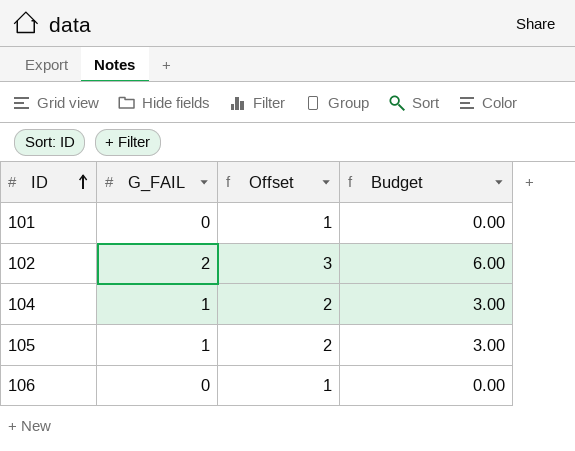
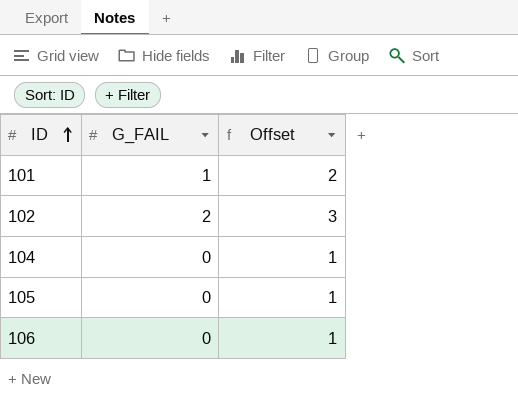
column Budget | formula: [G_FAIL] * 3 -> none
101 | G_FAIL: 0 -> 1
101 | Offset: 1 -> 2
104 | G_FAIL: 1 -> 0
104 | Offset: 2 -> 1
105 | G_FAIL: 1 -> 0
105 | Offset: 2 -> 1

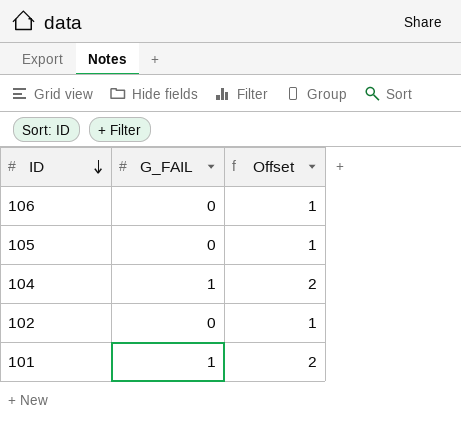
row order: ID ascending -> ID descending
104 | G_FAIL: 0 -> 1
104 | Offset: 1 -> 2
102 | G_FAIL: 2 -> 0
102 | Offset: 3 -> 1

